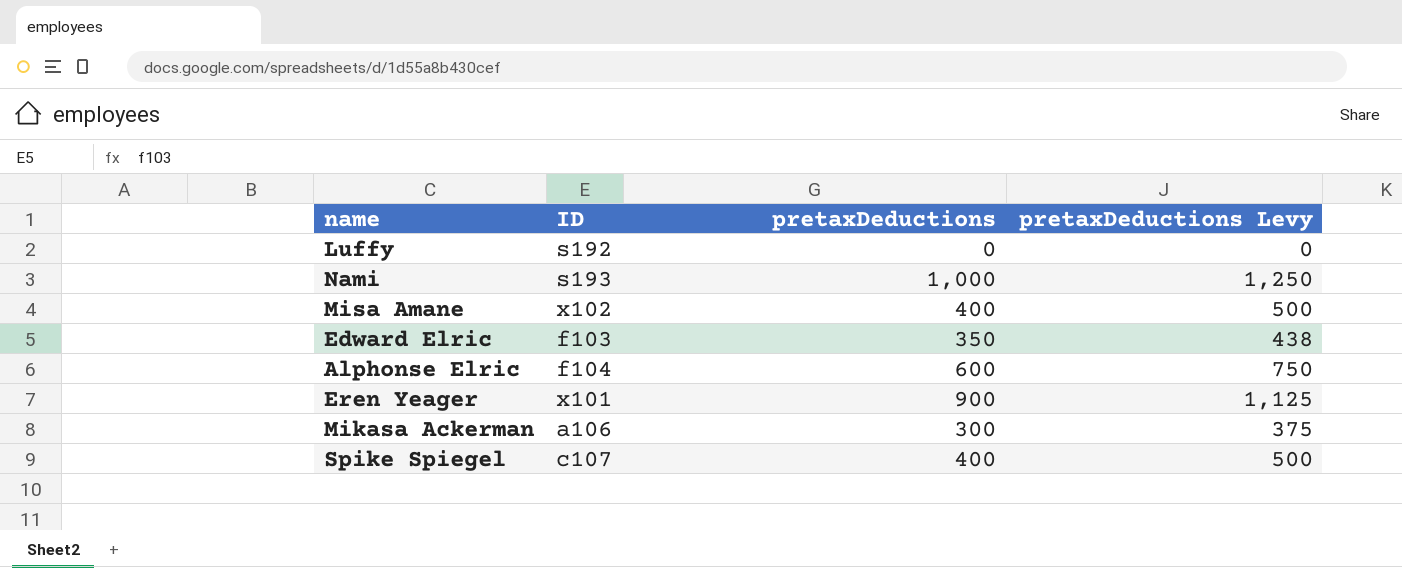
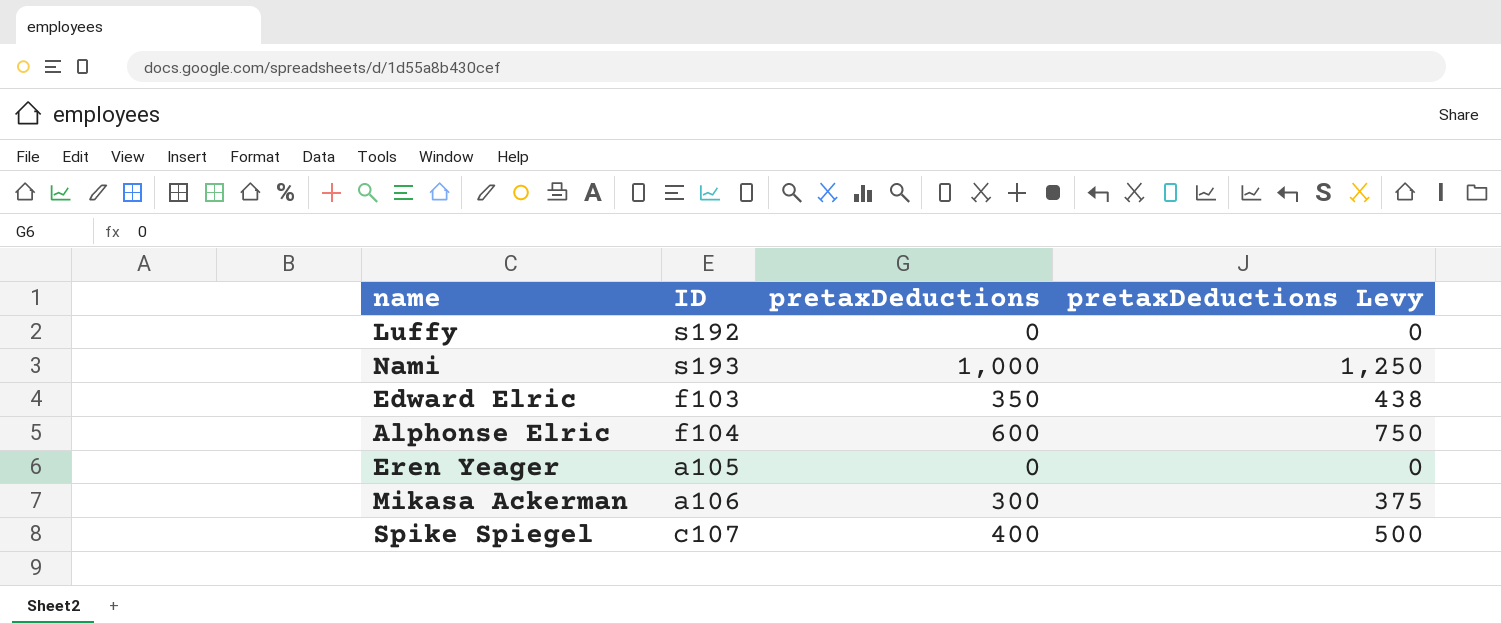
row Misa Amane: x102 | 400 | 500 -> none
Eren Yeager | ID: x101 -> a105
Eren Yeager | pretaxDeductions: 900 -> 0
Eren Yeager | pretaxDeductions Levy: 1,125 -> 0

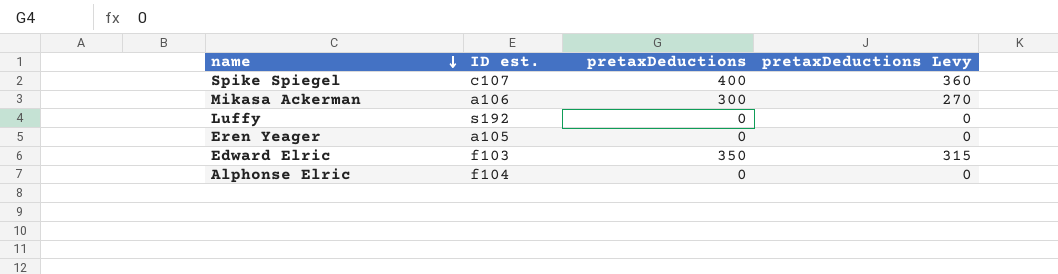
row order: none -> name descending
column name: ID -> ID est.
column pretaxDeductions Levy | formula: [pretaxDeductions] * 1.25 -> [pretaxDeductions] * 0.9
row Nami: s193 | 1,000 | 1,250 -> none
Alphonse Elric | pretaxDeductions: 600 -> 0

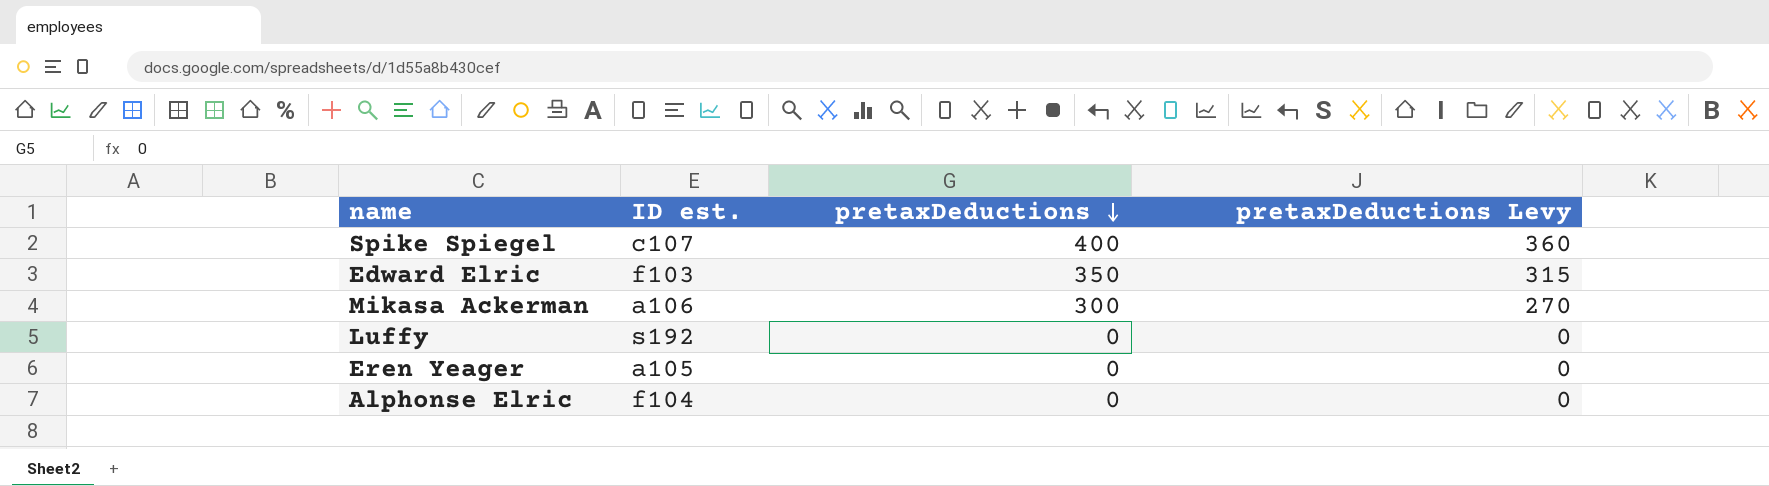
row order: name descending -> pretaxDeductions descending

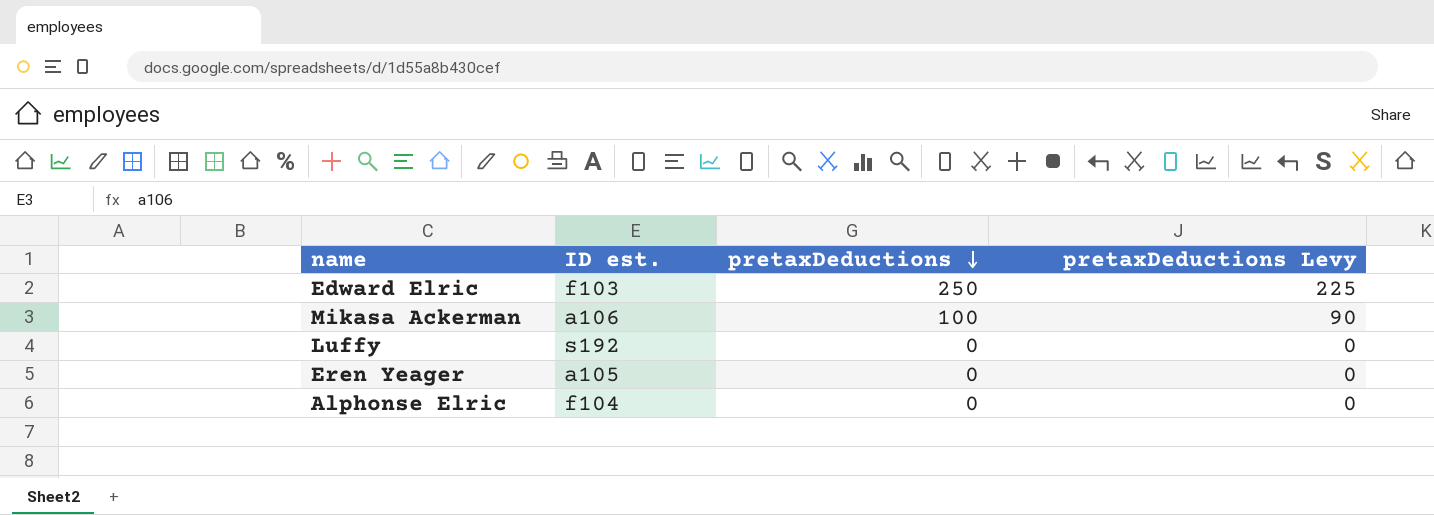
row Spike Spiegel: c107 | 400 | 360 -> none
Edward Elric | pretaxDeductions: 350 -> 250
Edward Elric | pretaxDeductions Levy: 315 -> 225
Mikasa Ackerman | pretaxDeductions: 300 -> 100
Mikasa Ackerman | pretaxDeductions Levy: 270 -> 90

